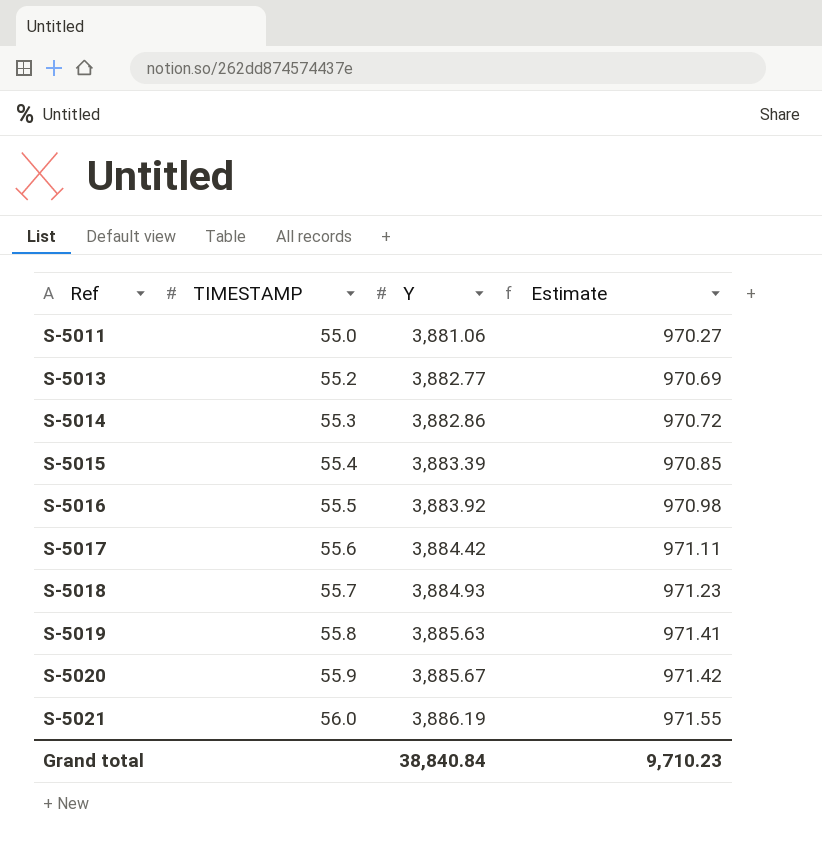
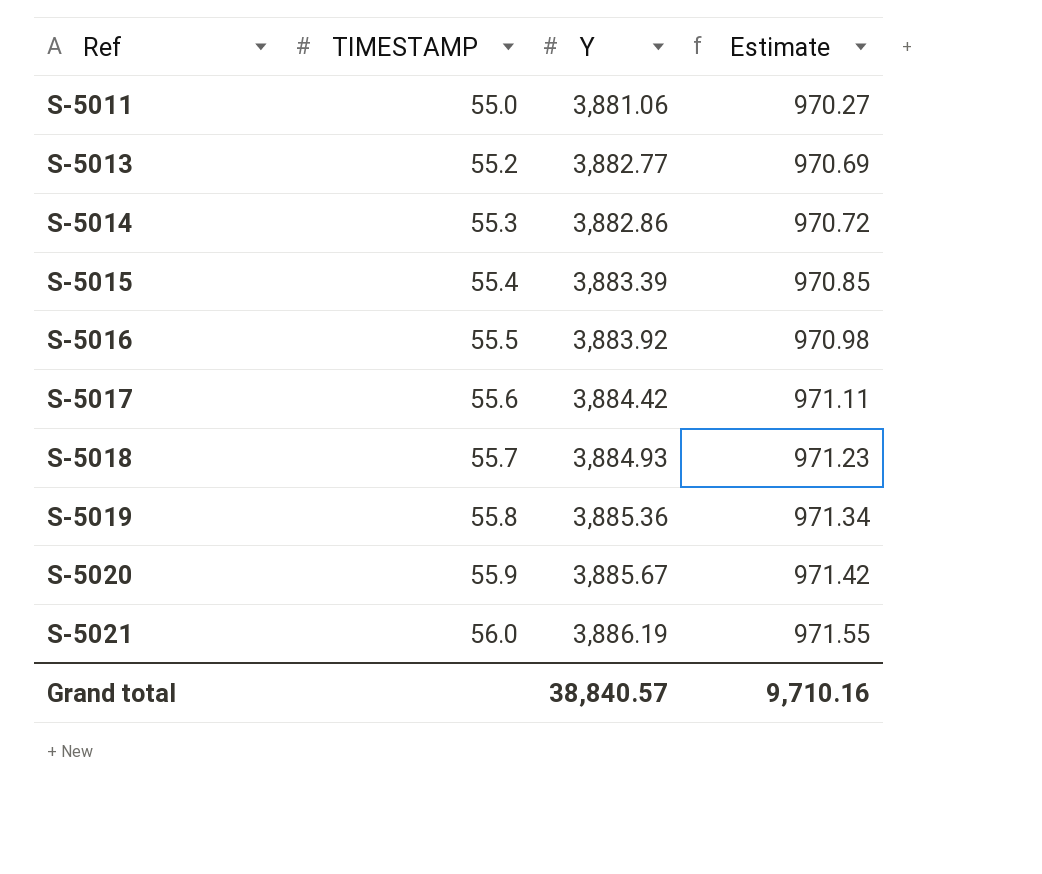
S-5019 | Y: 3,885.63 -> 3,885.36
S-5019 | Estimate: 971.41 -> 971.34
Grand total | Y: 38,840.84 -> 38,840.57
Grand total | Estimate: 9,710.23 -> 9,710.16

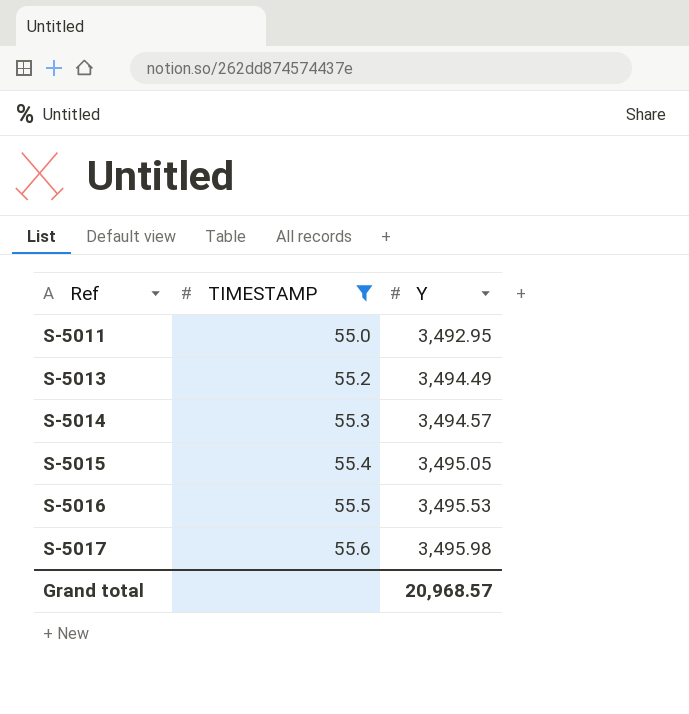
filter: none -> TIMESTAMP <= 55.6
column Estimate | formula: [Y] * 0.25 -> none
S-5011 | Y: 3,881.06 -> 3,492.95
S-5013 | Y: 3,882.77 -> 3,494.49
S-5014 | Y: 3,882.86 -> 3,494.57
S-5015 | Y: 3,883.39 -> 3,495.05
S-5016 | Y: 3,883.92 -> 3,495.53
S-5017 | Y: 3,884.42 -> 3,495.98
Grand total | Y: 38,840.57 -> 20,968.57

